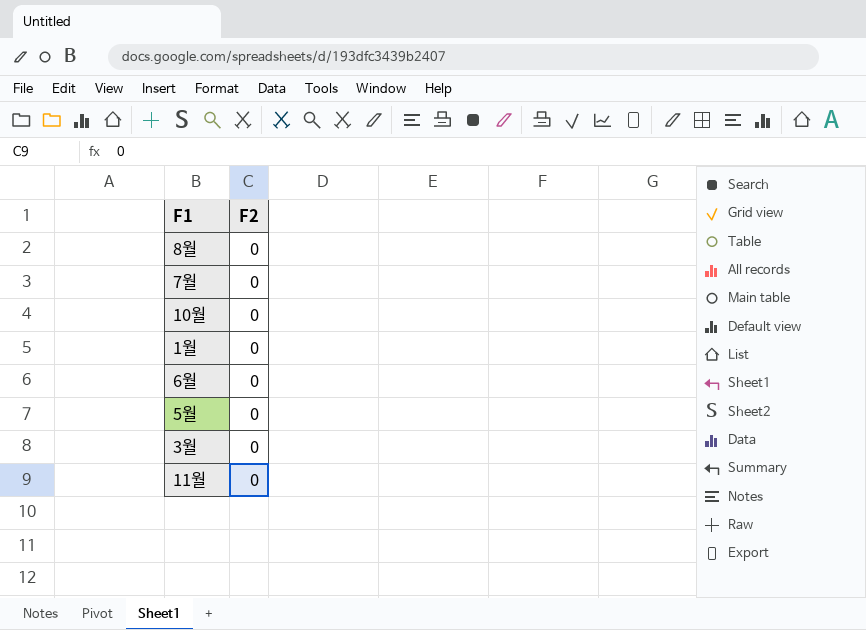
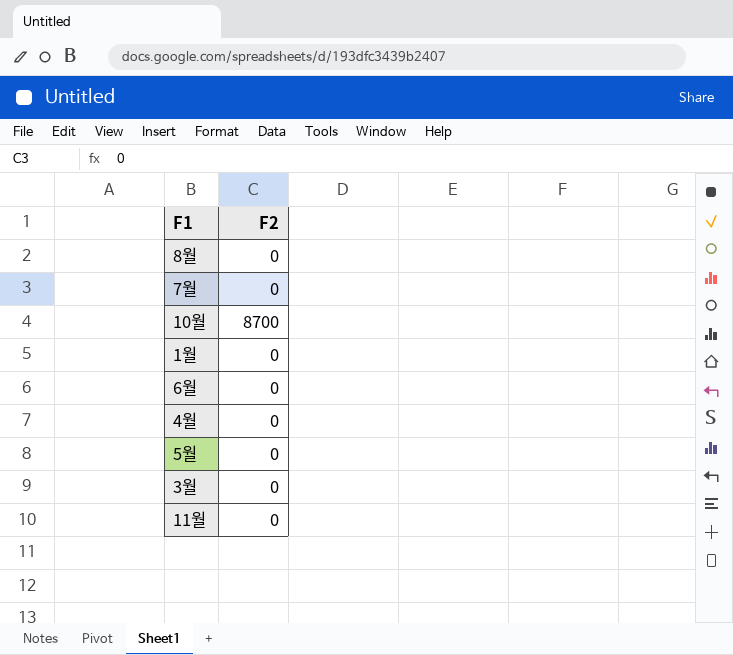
10월 | F2: 0 -> 8700
row 4월: none -> 0

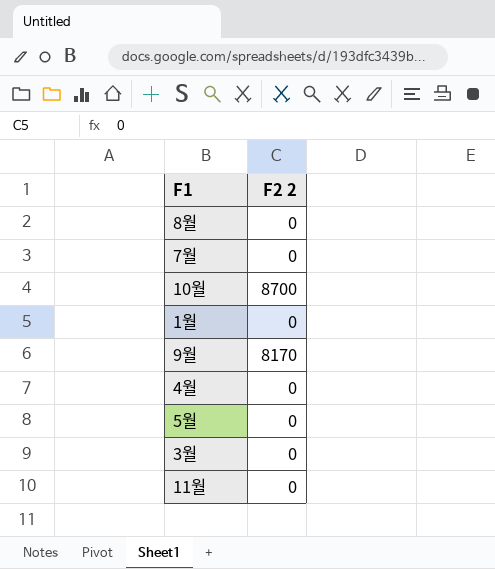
column name: F2 -> F2 2
row 6월: 0 -> none
row 9월: none -> 8170

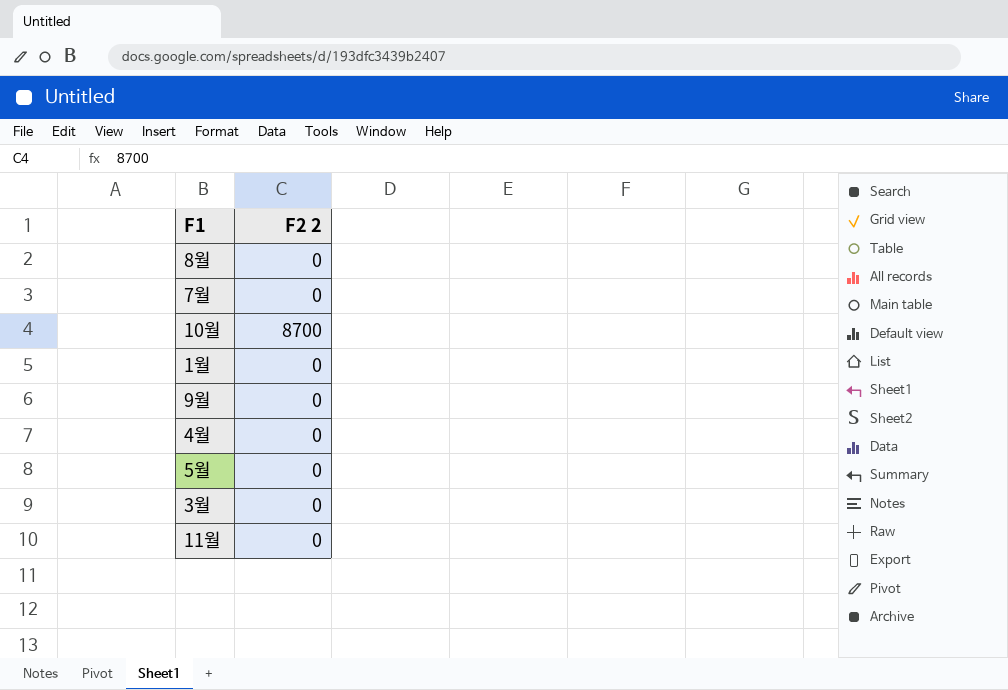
9월 | F2 2: 8170 -> 0

